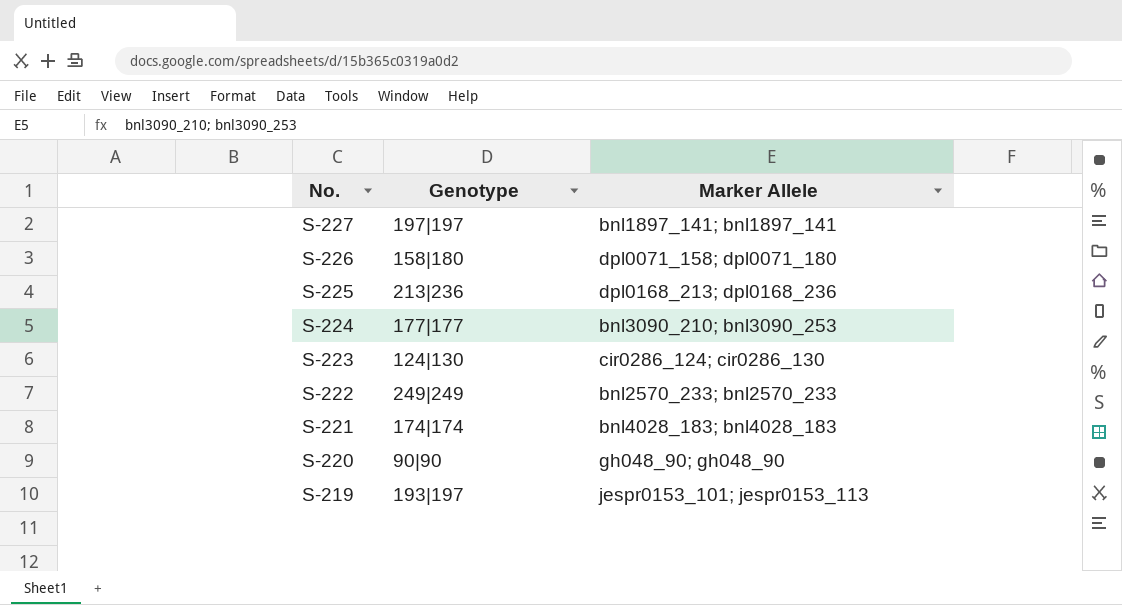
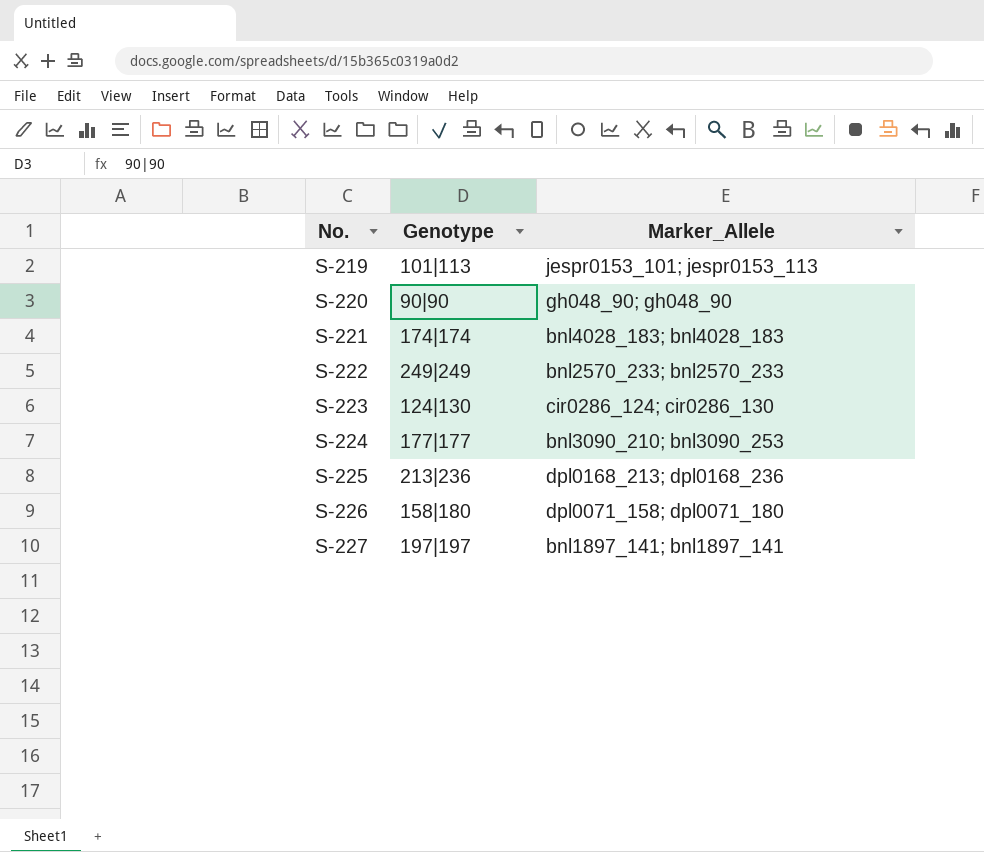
row order: No. descending -> No. ascending
column name: Marker Allele -> Marker_Allele
S-219 | Genotype: 193|197 -> 101|113

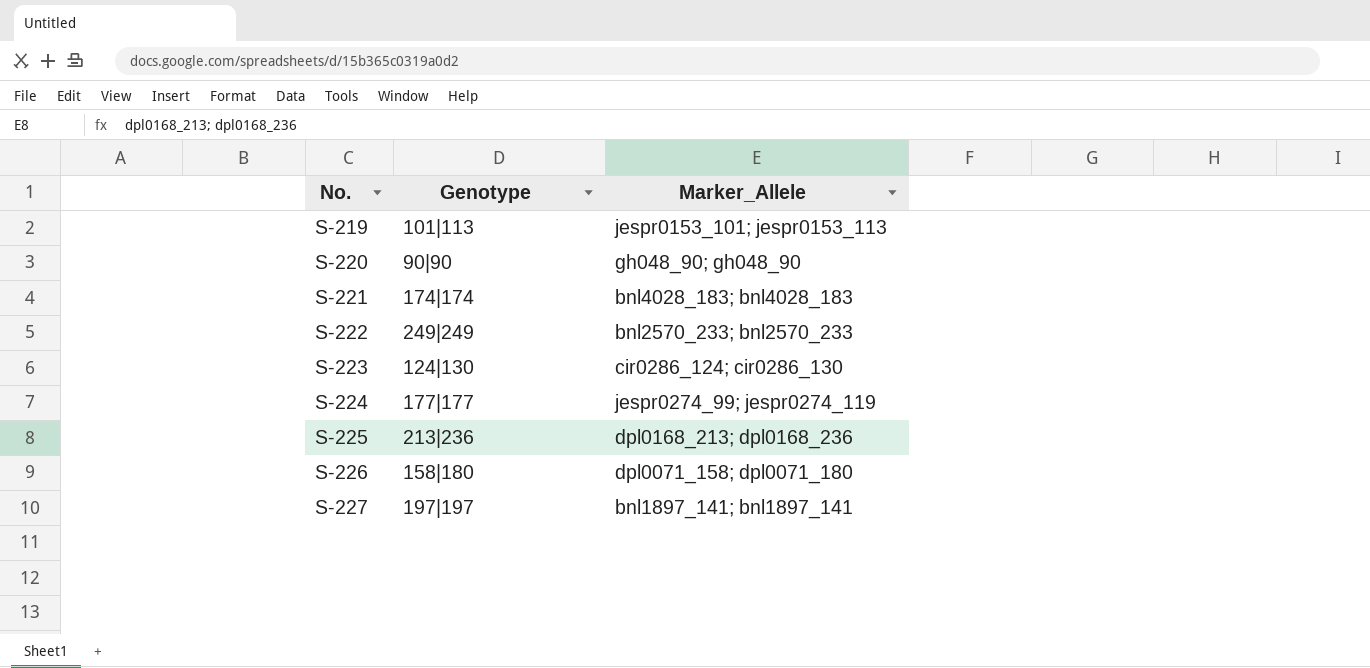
S-224 | Marker_Allele: bnl3090_210; bnl3090_253 -> jespr0274_99; jespr0274_119

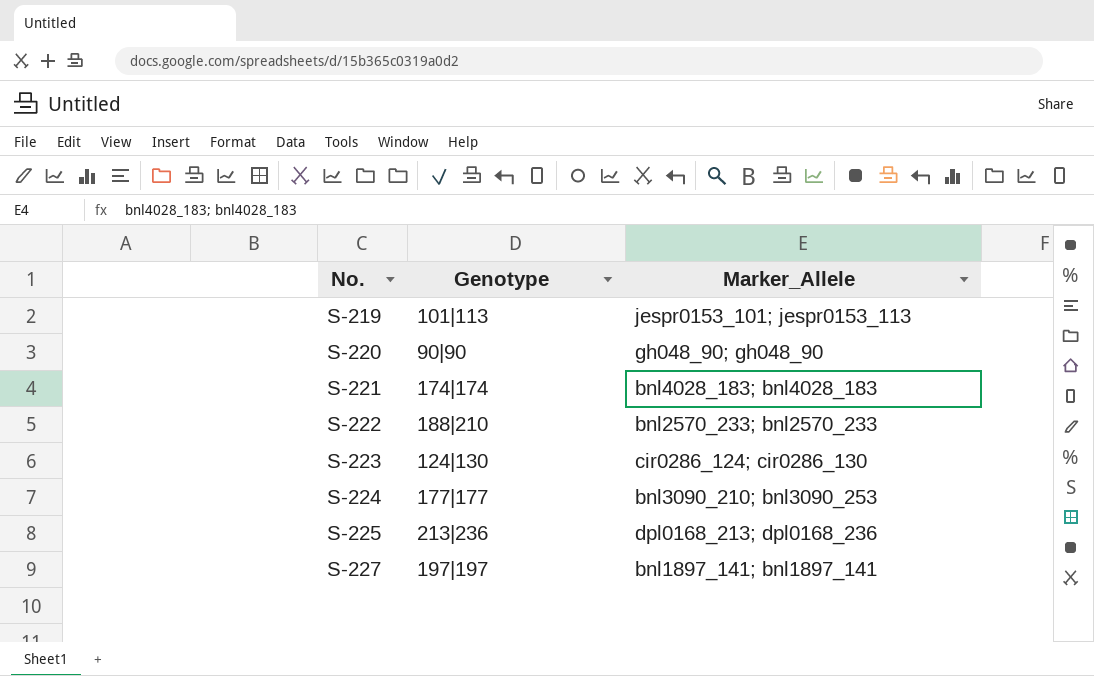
row S-226: 158|180 | dpl0071_158; dpl0071_180 -> none
S-222 | Genotype: 249|249 -> 188|210
S-224 | Marker_Allele: jespr0274_99; jespr0274_119 -> bnl3090_210; bnl3090_253

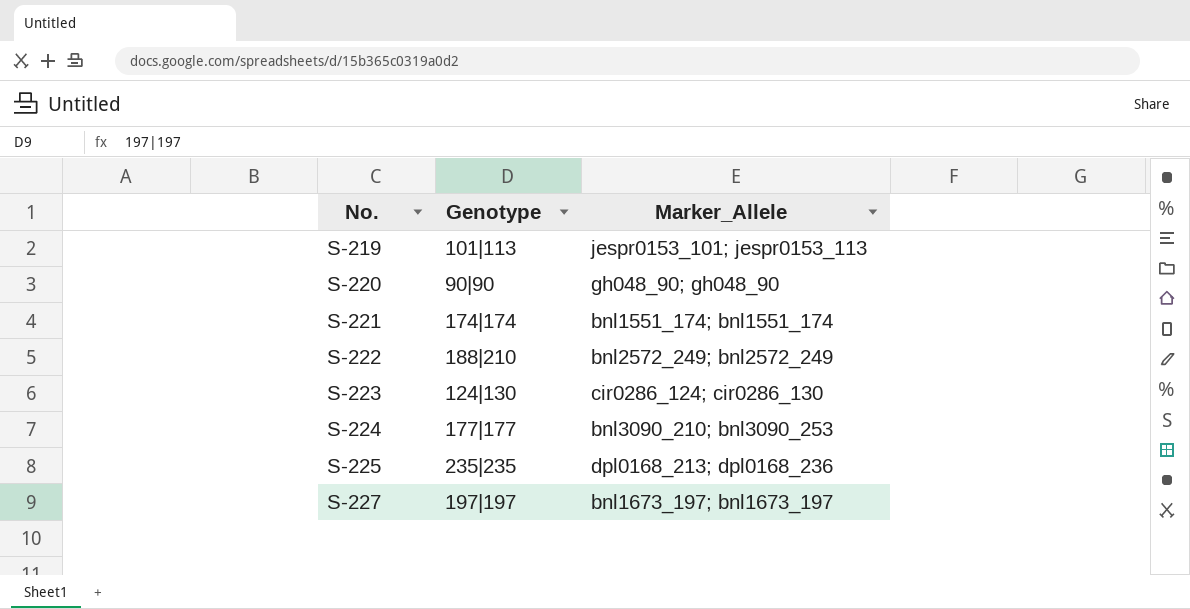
S-221 | Marker_Allele: bnl4028_183; bnl4028_183 -> bnl1551_174; bnl1551_174
S-222 | Marker_Allele: bnl2570_233; bnl2570_233 -> bnl2572_249; bnl2572_249
S-225 | Genotype: 213|236 -> 235|235
S-227 | Marker_Allele: bnl1897_141; bnl1897_141 -> bnl1673_197; bnl1673_197

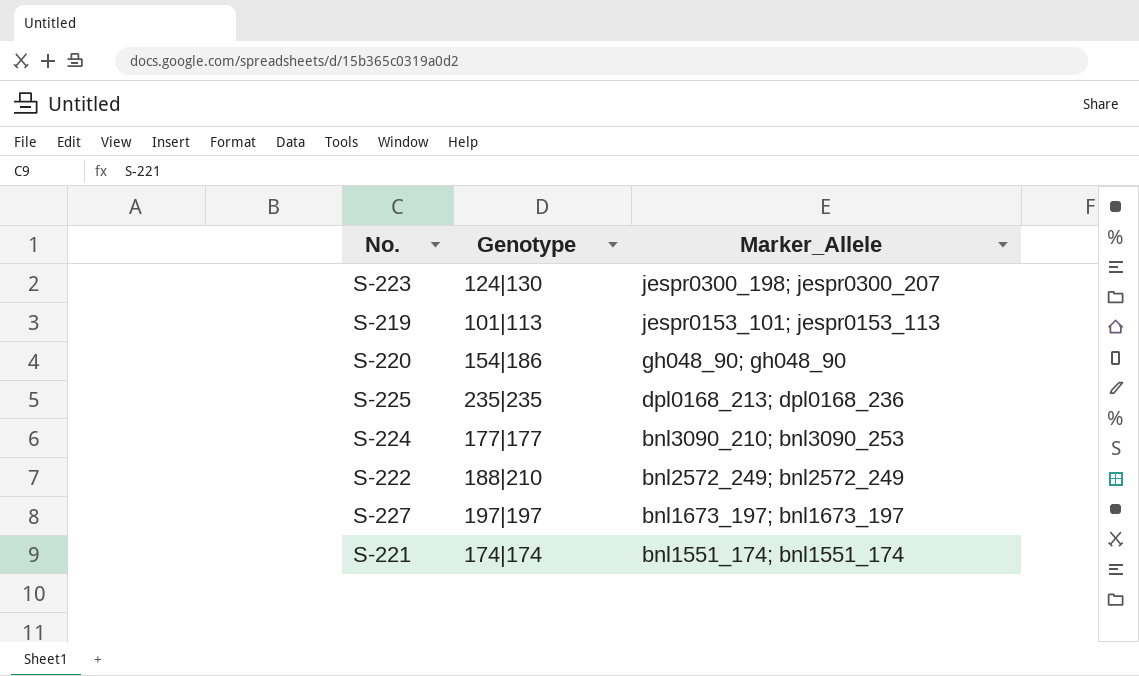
row order: No. ascending -> Marker_Allele descending
S-223 | Marker_Allele: cir0286_124; cir0286_130 -> jespr0300_198; jespr0300_207
S-220 | Genotype: 90|90 -> 154|186

